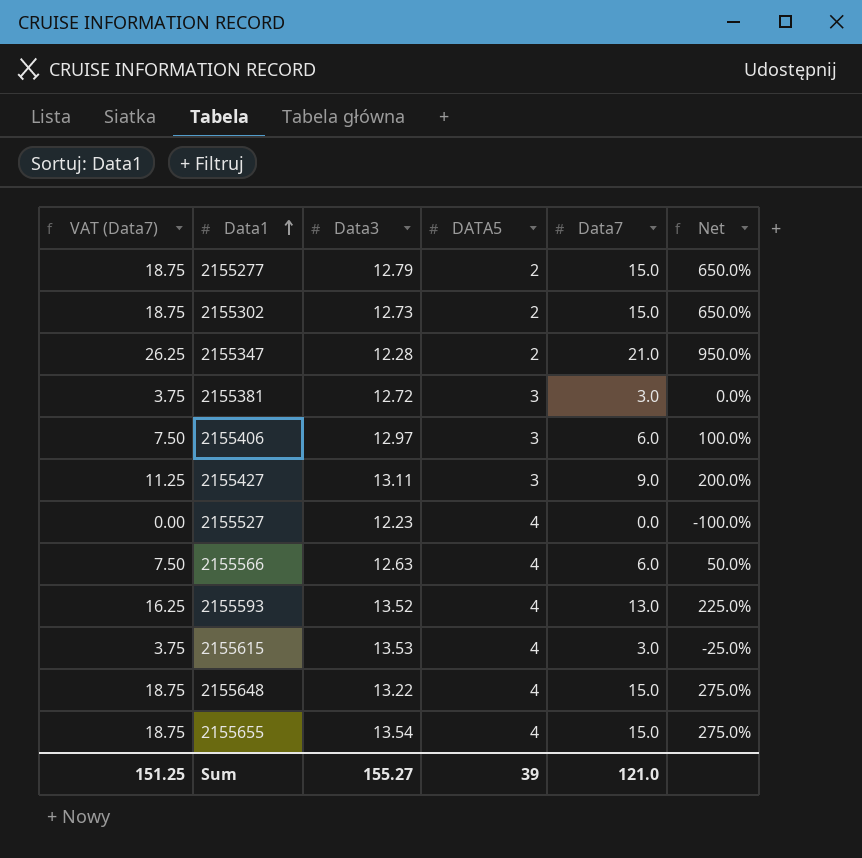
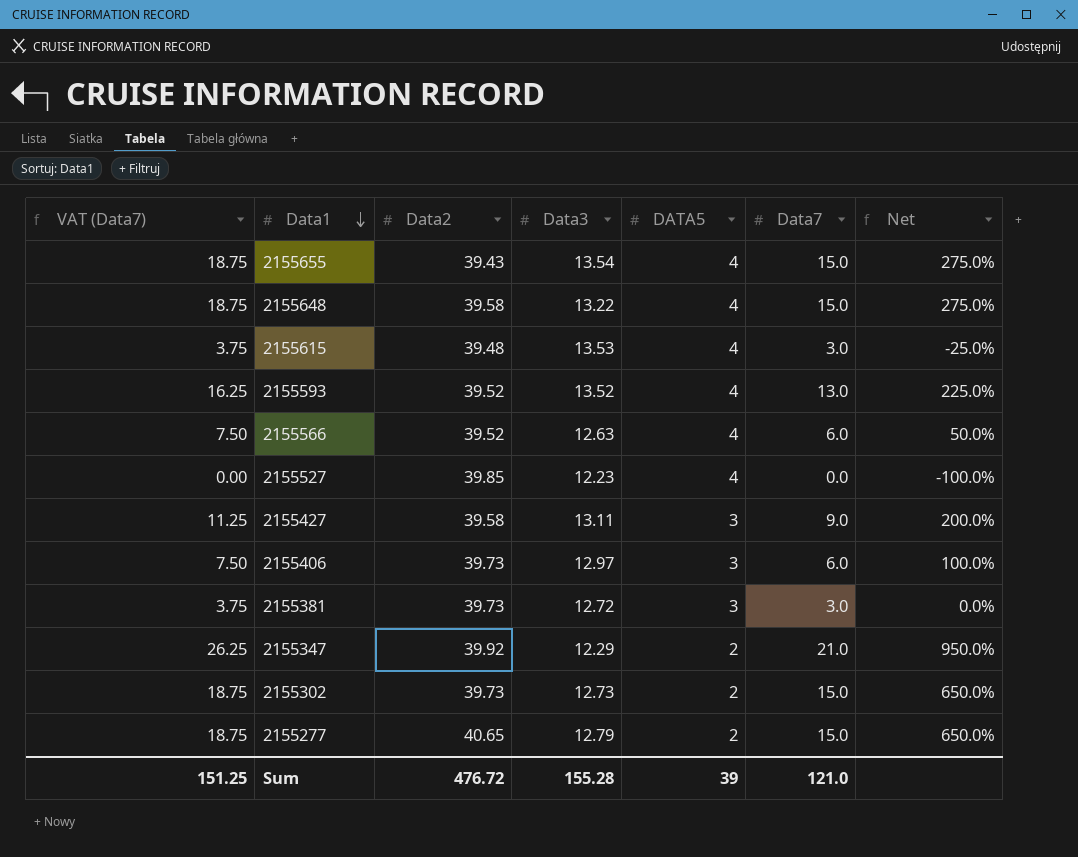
row order: Data1 ascending -> Data1 descending
column Data2 | position: none -> 3
2155347 | Data3: 12.28 -> 12.29
Sum | Data3: 155.27 -> 155.28

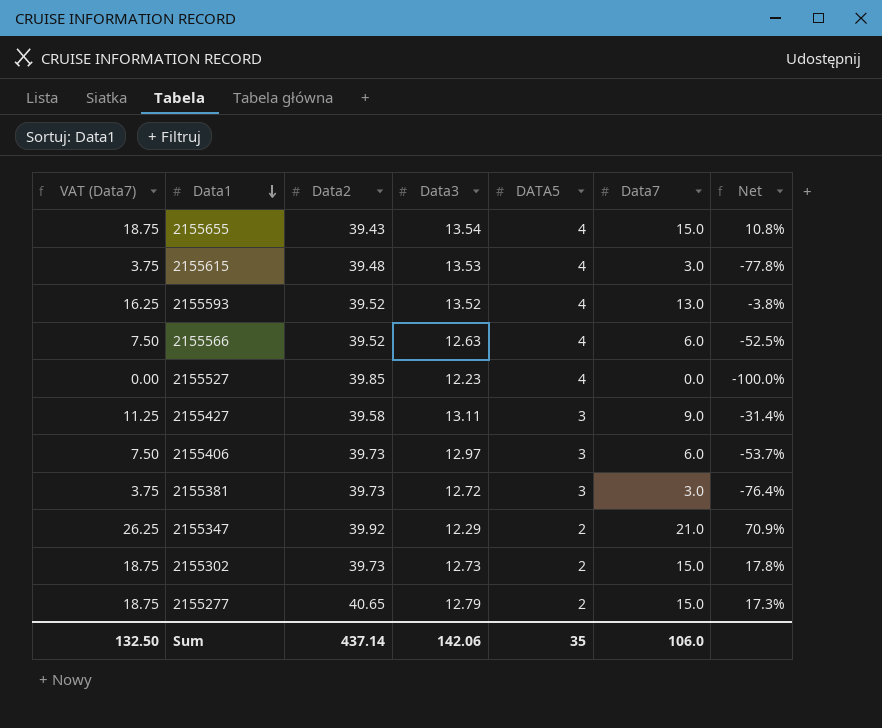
column Net | formula: ([Data7] - [DATA5]) / [DATA5] -> ([Data7] - [Data3]) / [Data3]
row 2155648: 18.75 | 39.58 | 13.22 | 4 | 15.0 | 275.0% -> none
Sum | VAT (Data7): 151.25 -> 132.50
Sum | Data2: 476.72 -> 437.14
Sum | Data3: 155.28 -> 142.06
Sum | DATA5: 39 -> 35
Sum | Data7: 121.0 -> 106.0

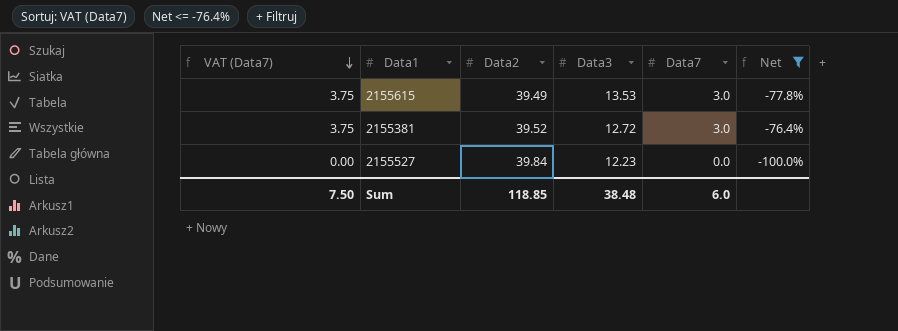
filter: none -> Net <= -76.4%
row order: Data1 descending -> VAT (Data7) descending
column DATA5 | position: 5 -> none
2155615 | Data2: 39.48 -> 39.49
2155381 | Data2: 39.73 -> 39.52
2155527 | Data2: 39.85 -> 39.84
Sum | VAT (Data7): 132.50 -> 7.50
Sum | Data2: 437.14 -> 118.85
Sum | Data3: 142.06 -> 38.48
Sum | Data7: 106.0 -> 6.0

